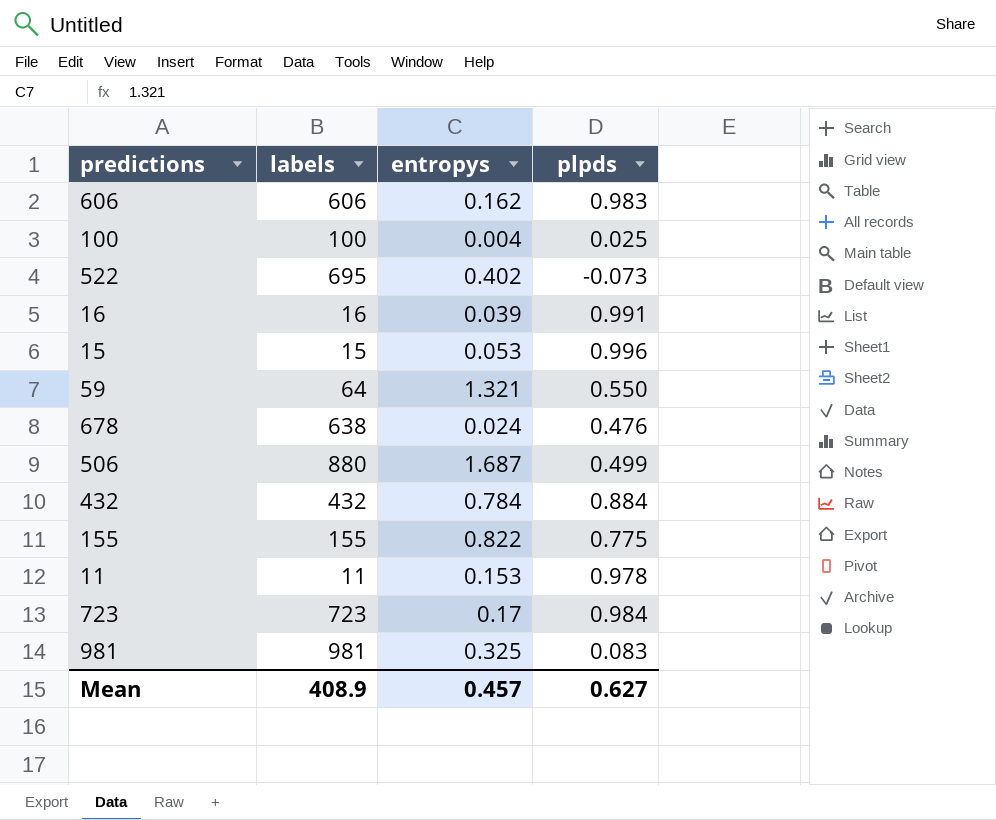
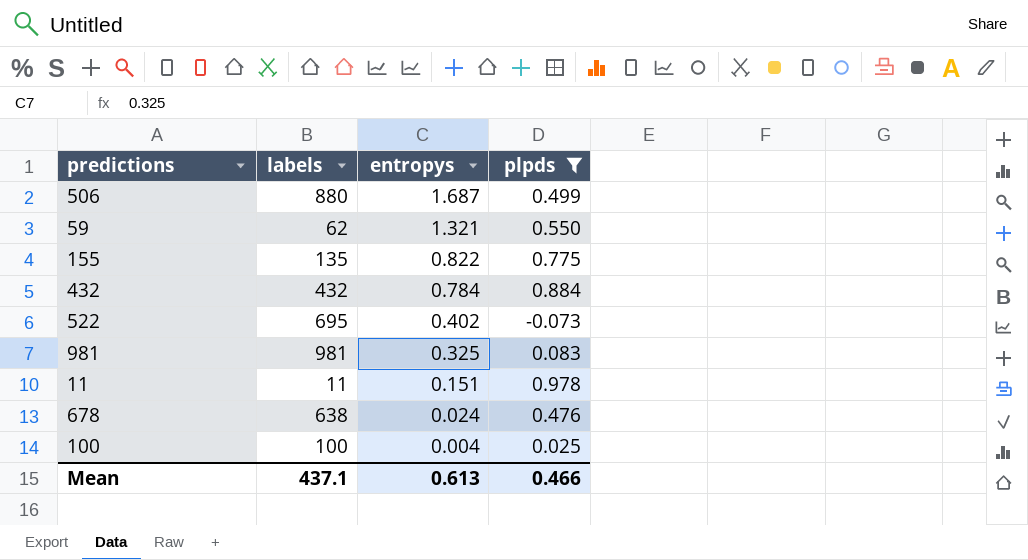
filter: none -> plpds <= 0.978
row order: none -> entropys descending
59 | labels: 64 -> 62
155 | labels: 155 -> 135
11 | entropys: 0.153 -> 0.151
Mean | labels: 408.9 -> 437.1
Mean | entropys: 0.457 -> 0.613
Mean | plpds: 0.627 -> 0.466

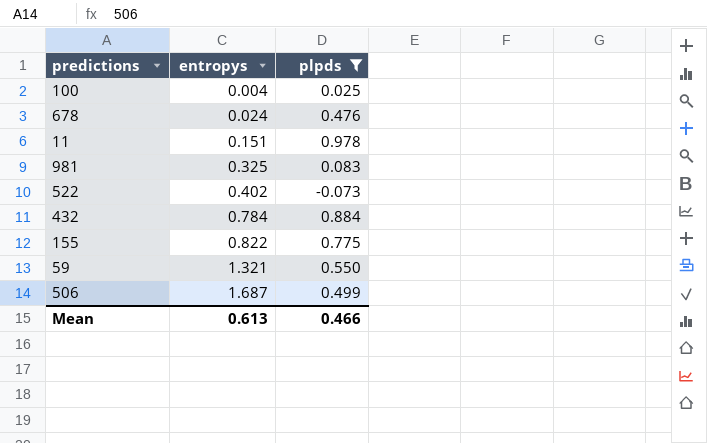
row order: entropys descending -> entropys ascending
column labels | position: 2 -> none

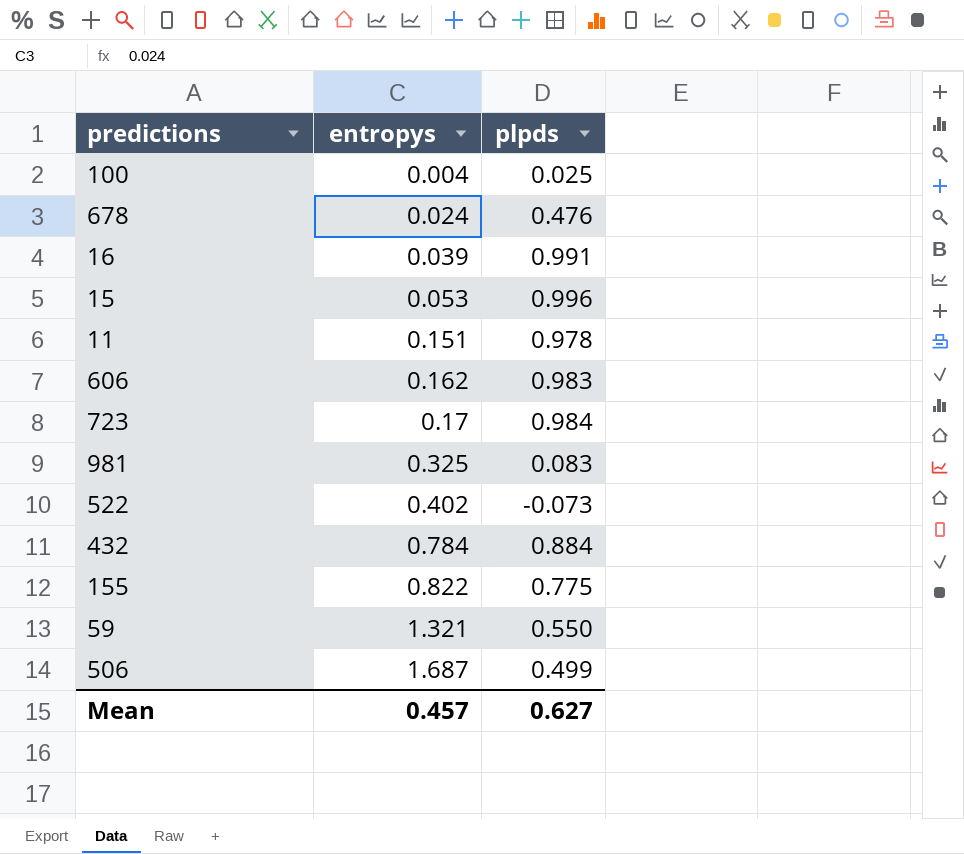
filter: plpds <= 0.978 -> none
Mean | entropys: 0.613 -> 0.457
Mean | plpds: 0.466 -> 0.627

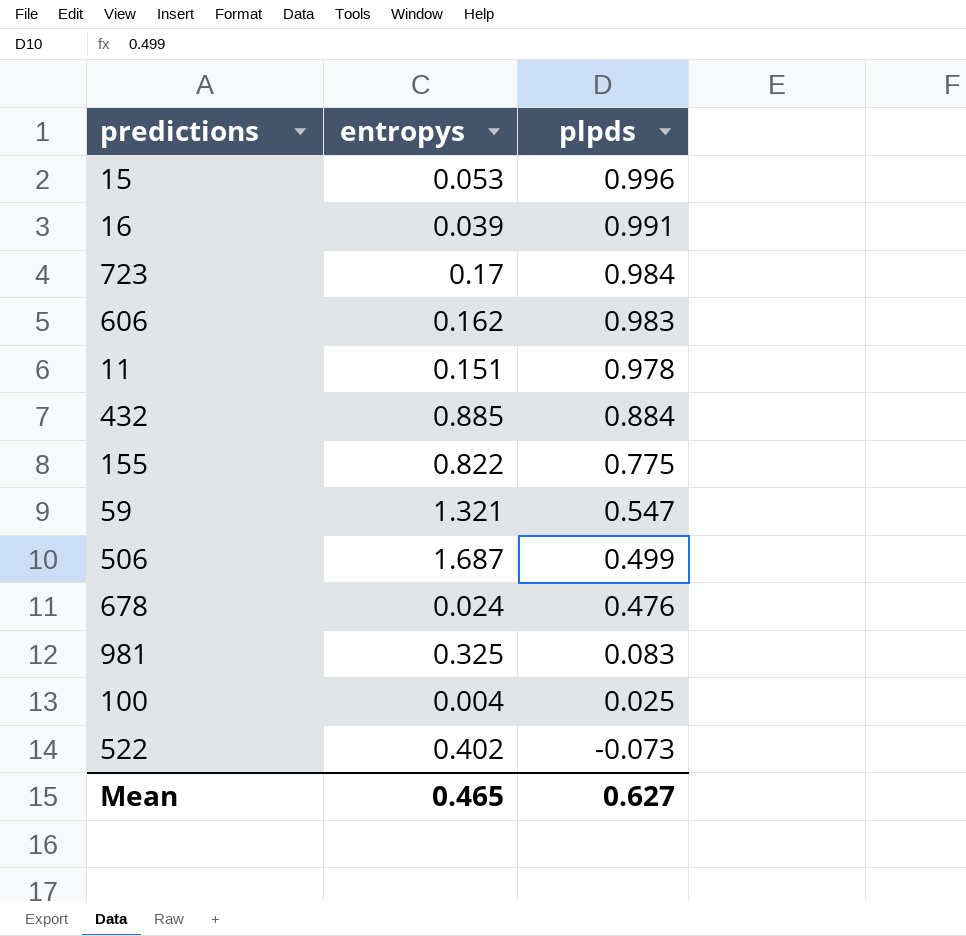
row order: entropys ascending -> plpds descending
432 | entropys: 0.784 -> 0.885
59 | plpds: 0.550 -> 0.547
Mean | entropys: 0.457 -> 0.465

